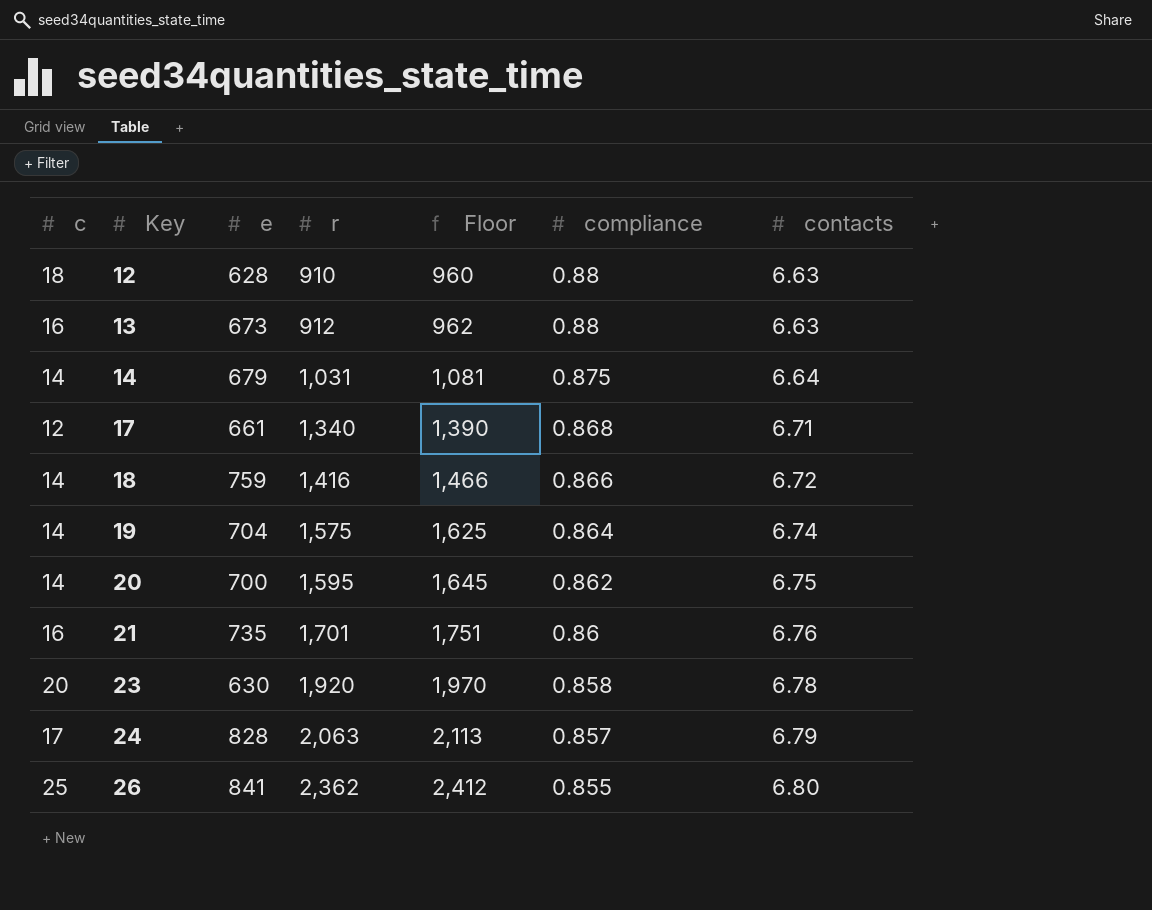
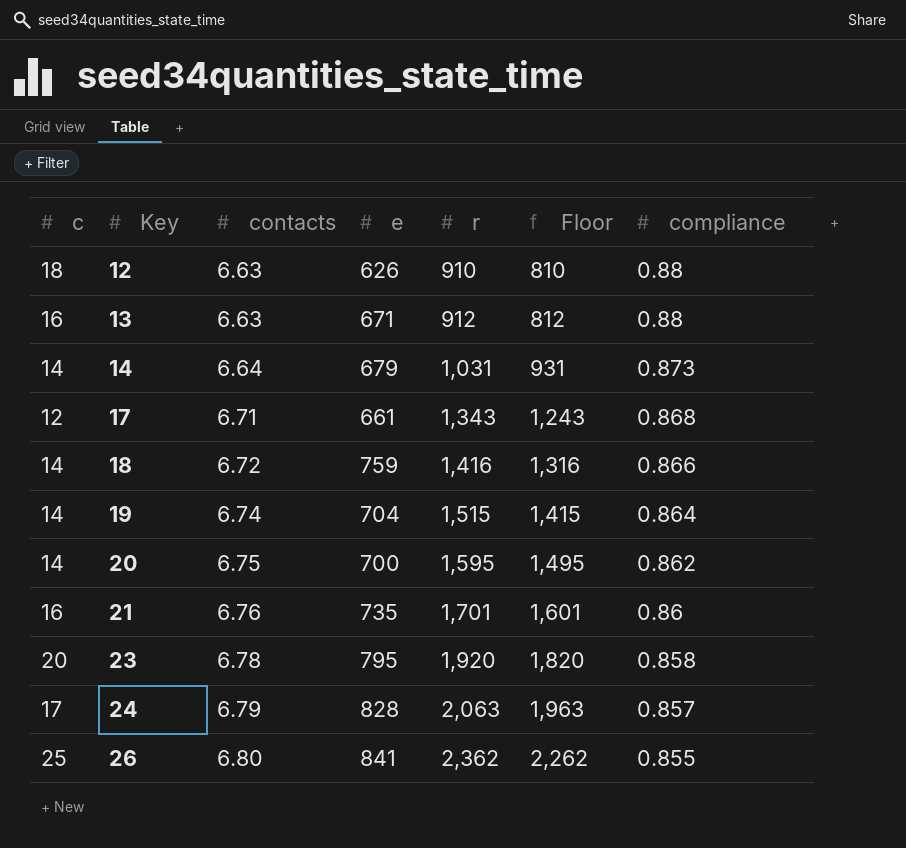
column contacts | position: 7 -> 3
column Floor | formula: [r] + 50 -> [r] - 100
12 | e: 628 -> 626
13 | e: 673 -> 671
14 | compliance: 0.875 -> 0.873
17 | r: 1,340 -> 1,343
19 | r: 1,575 -> 1,515
23 | e: 630 -> 795

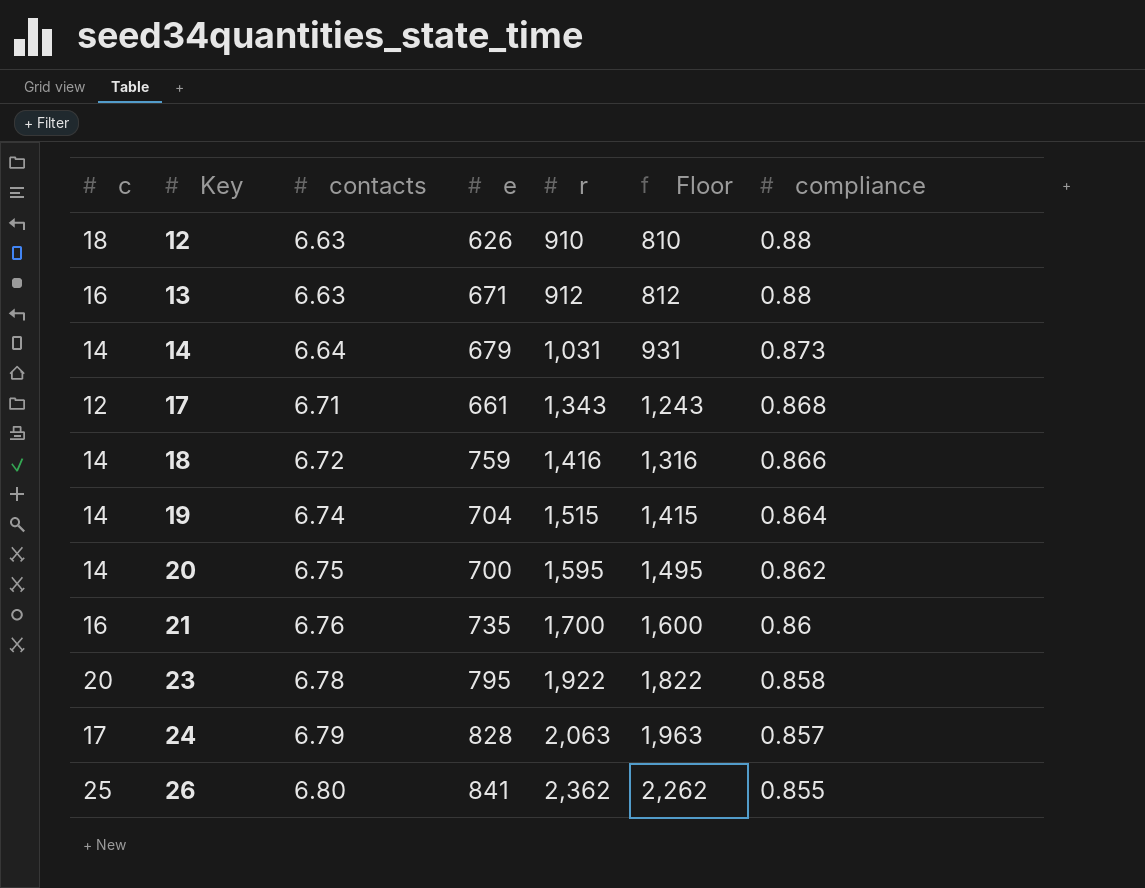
21 | r: 1,701 -> 1,700
21 | Floor: 1,601 -> 1,600
23 | r: 1,920 -> 1,922
23 | Floor: 1,820 -> 1,822

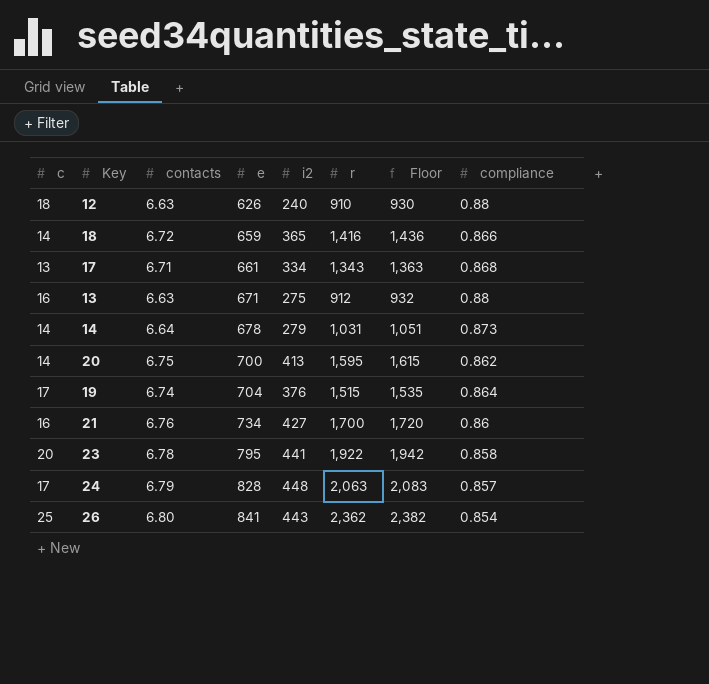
row order: Key ascending -> e ascending
column i2 | position: none -> 5
column Floor | formula: [r] - 100 -> [r] + 20
18 | e: 759 -> 659
17 | c: 12 -> 13
14 | e: 679 -> 678
19 | c: 14 -> 17
21 | e: 735 -> 734
26 | compliance: 0.855 -> 0.854

